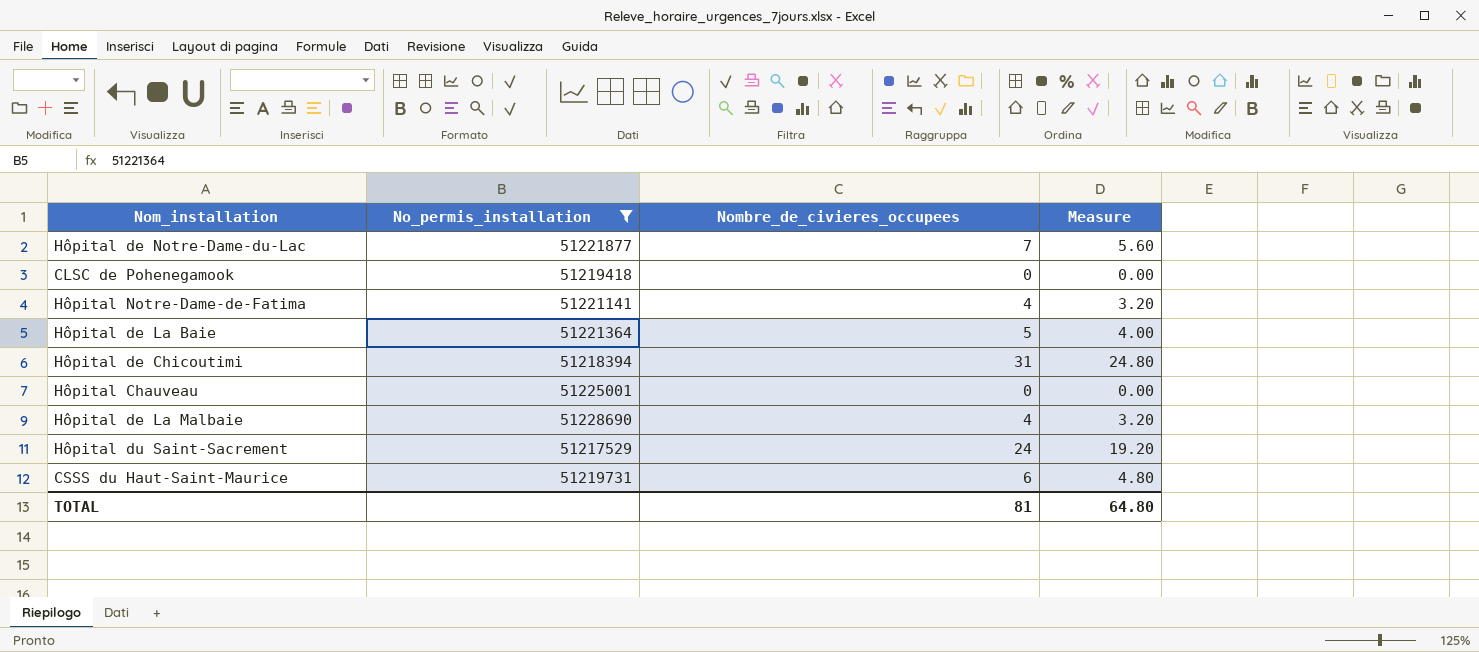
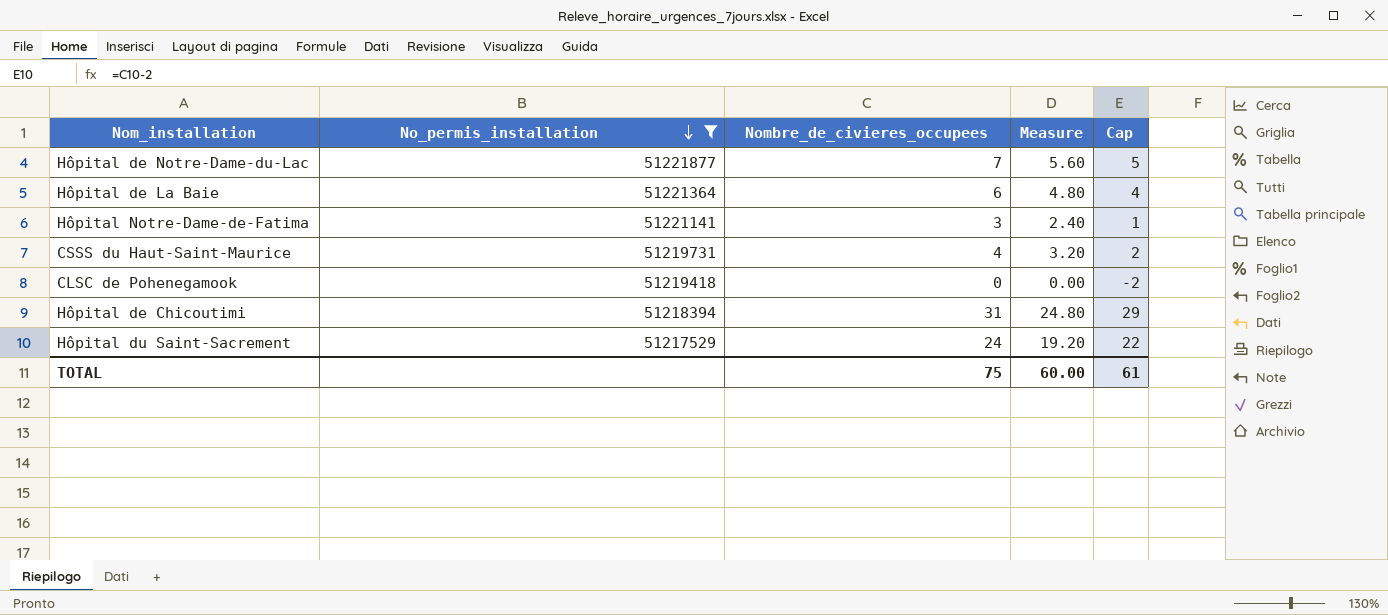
row order: none -> No_permis_installation descending
column Cap | formula: none -> [Nombre_de_civieres_occupees] - 2
row Hôpital Chauveau: 51225001 | 0 | 0.00 -> none
row Hôpital de La Malbaie: 51228690 | 4 | 3.20 -> none
Hôpital de La Baie | Nombre_de_civieres_occupees: 5 -> 6
Hôpital de La Baie | Measure: 4.00 -> 4.80
Hôpital Notre-Dame-de-Fatima | Nombre_de_civieres_occupees: 4 -> 3
Hôpital Notre-Dame-de-Fatima | Measure: 3.20 -> 2.40
CSSS du Haut-Saint-Maurice | Nombre_de_civieres_occupees: 6 -> 4
CSSS du Haut-Saint-Maurice | Measure: 4.80 -> 3.20
TOTAL | Nombre_de_civieres_occupees: 81 -> 75
TOTAL | Measure: 64.80 -> 60.00

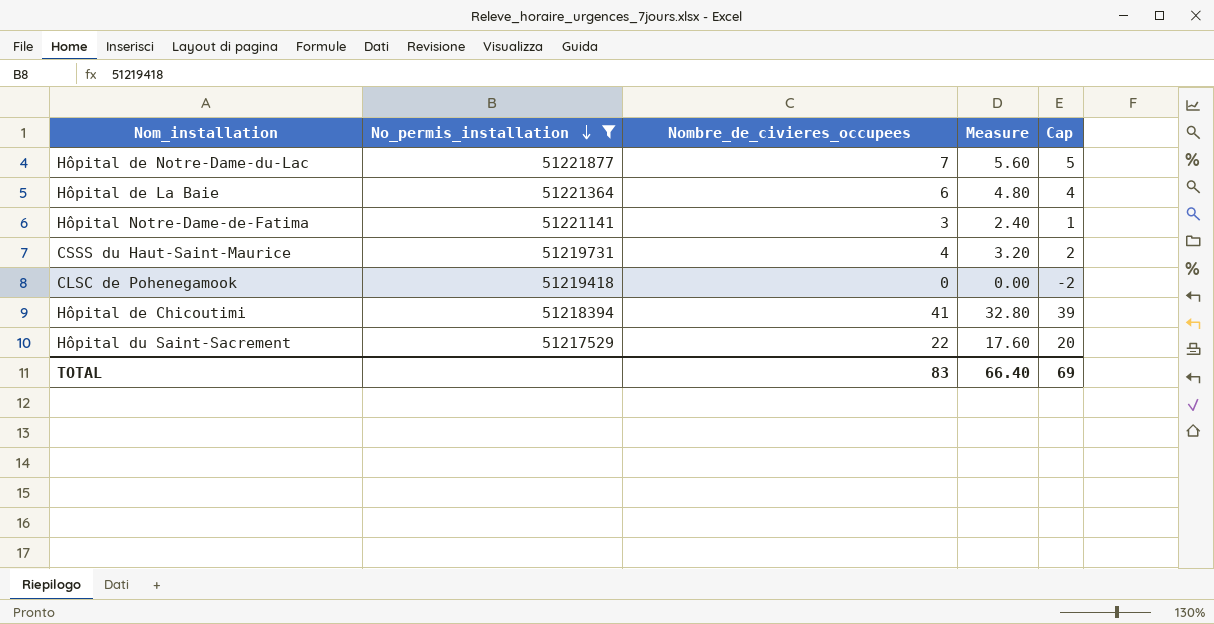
Hôpital de Chicoutimi | Nombre_de_civieres_occupees: 31 -> 41
Hôpital de Chicoutimi | Measure: 24.80 -> 32.80
Hôpital de Chicoutimi | Cap: 29 -> 39
Hôpital du Saint-Sacrement | Nombre_de_civieres_occupees: 24 -> 22
Hôpital du Saint-Sacrement | Measure: 19.20 -> 17.60
Hôpital du Saint-Sacrement | Cap: 22 -> 20
TOTAL | Nombre_de_civieres_occupees: 75 -> 83
TOTAL | Measure: 60.00 -> 66.40
TOTAL | Cap: 61 -> 69

